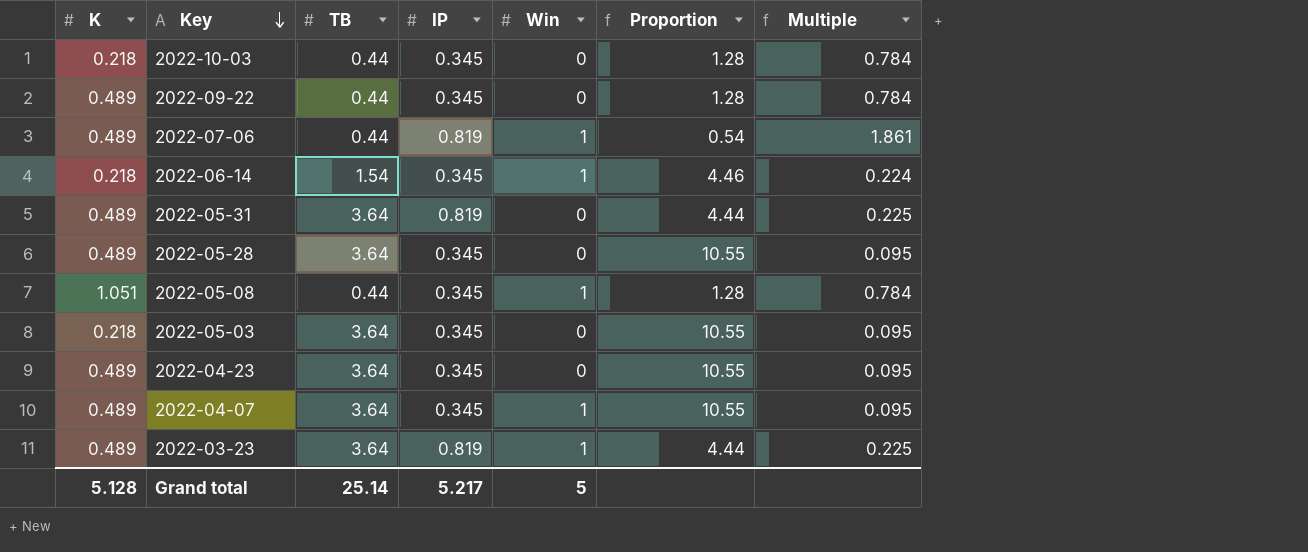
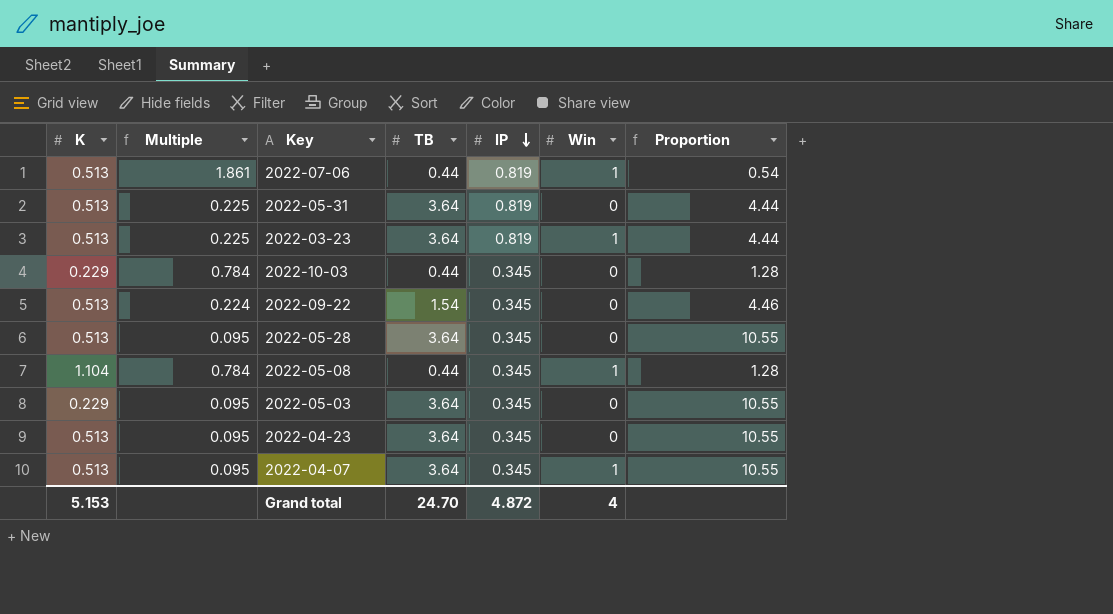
row order: Key descending -> IP descending
column Multiple | position: 7 -> 2
row 2022-06-14: 0.218 | 1.54 | 0.345 | 1 | 4.46 | 0.224 -> none
2022-07-06 | K: 0.489 -> 0.513
2022-05-31 | K: 0.489 -> 0.513
2022-03-23 | K: 0.489 -> 0.513
2022-10-03 | K: 0.218 -> 0.229
2022-09-22 | K: 0.489 -> 0.513
2022-09-22 | Multiple: 0.784 -> 0.224
2022-09-22 | TB: 0.44 -> 1.54
2022-09-22 | Proportion: 1.28 -> 4.46
2022-05-28 | K: 0.489 -> 0.513
2022-05-08 | K: 1.051 -> 1.104
2022-05-03 | K: 0.218 -> 0.229
2022-04-23 | K: 0.489 -> 0.513
2022-04-07 | K: 0.489 -> 0.513
Grand total | K: 5.128 -> 5.153
Grand total | TB: 25.14 -> 24.70
Grand total | IP: 5.217 -> 4.872
Grand total | Win: 5 -> 4

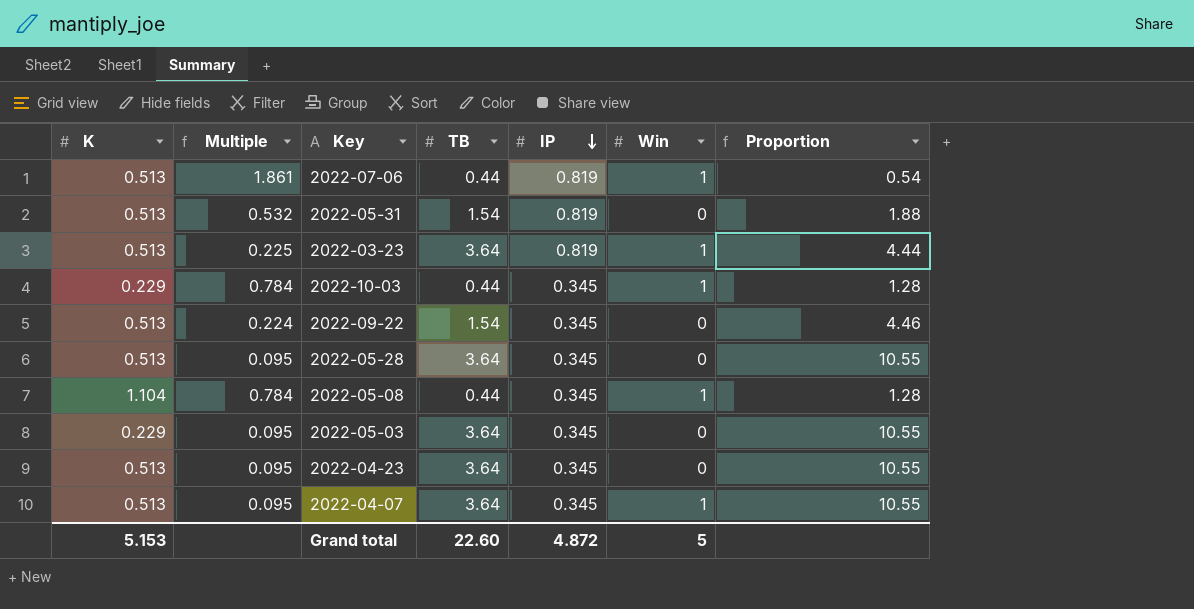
2022-05-31 | Multiple: 0.225 -> 0.532
2022-05-31 | TB: 3.64 -> 1.54
2022-05-31 | Proportion: 4.44 -> 1.88
2022-10-03 | Win: 0 -> 1
Grand total | TB: 24.70 -> 22.60
Grand total | Win: 4 -> 5

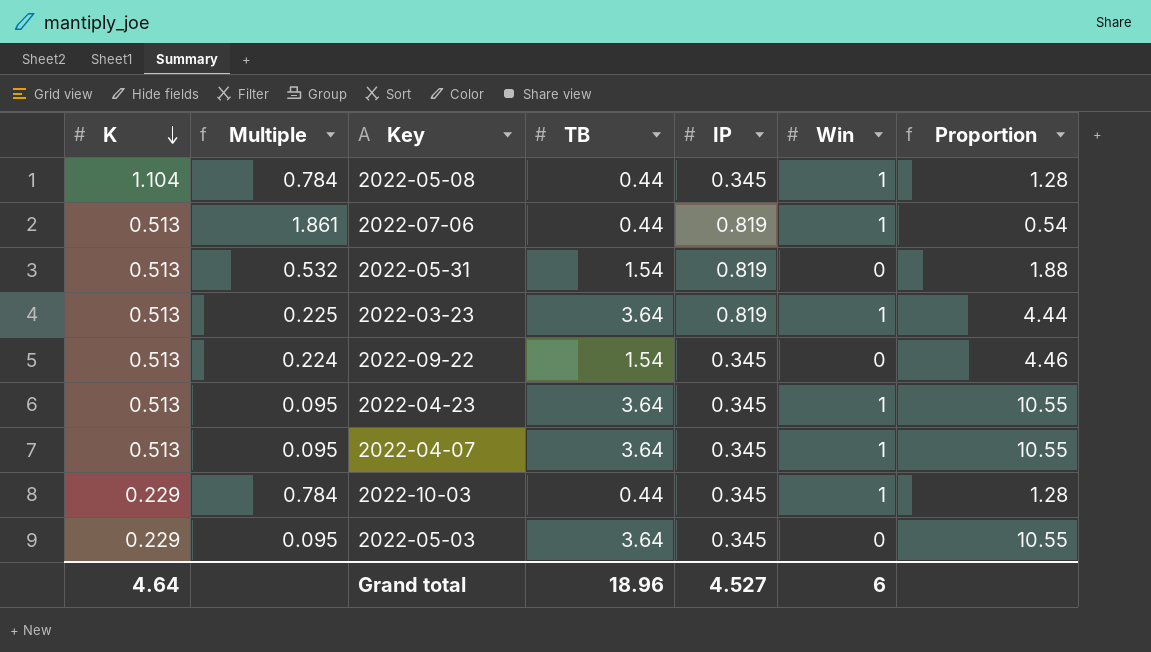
row order: IP descending -> K descending
row 2022-05-28: 0.513 | 0.095 | 3.64 | 0.345 | 0 | 10.55 -> none
2022-04-23 | Win: 0 -> 1
Grand total | K: 5.153 -> 4.64
Grand total | TB: 22.60 -> 18.96
Grand total | IP: 4.872 -> 4.527
Grand total | Win: 5 -> 6

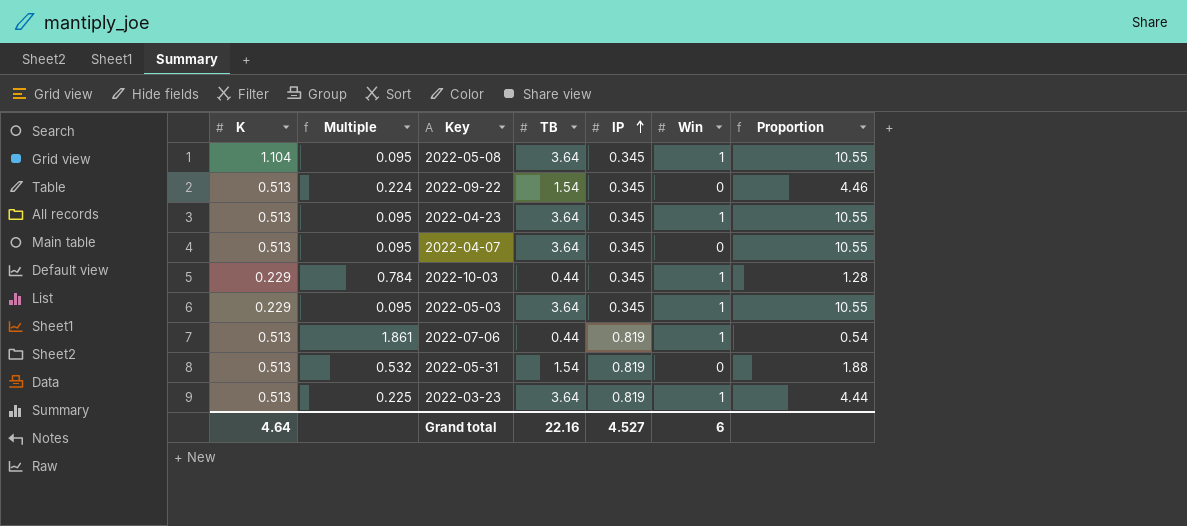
row order: K descending -> IP ascending
2022-05-08 | Multiple: 0.784 -> 0.095
2022-05-08 | TB: 0.44 -> 3.64
2022-05-08 | Proportion: 1.28 -> 10.55
2022-04-07 | Win: 1 -> 0
2022-05-03 | Win: 0 -> 1
Grand total | TB: 18.96 -> 22.16

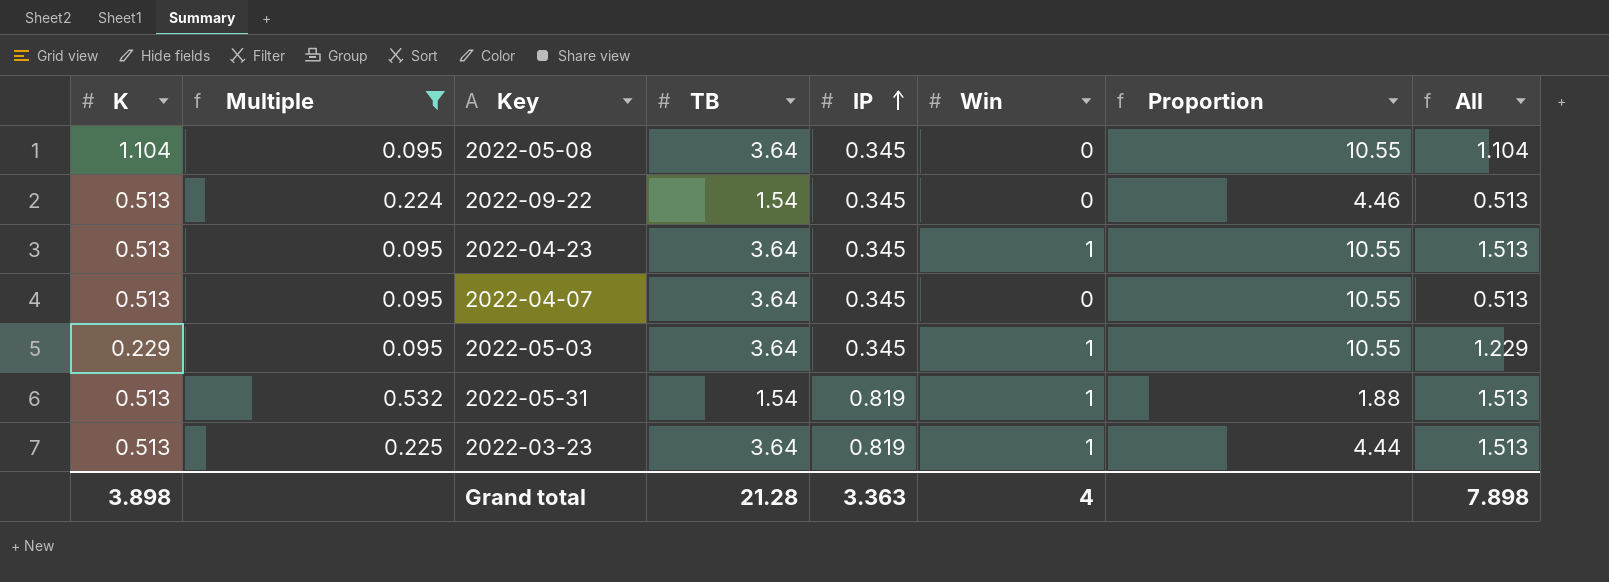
filter: none -> Multiple <= 0.532
column All | formula: none -> [K] + [Win]
2022-05-08 | Win: 1 -> 0
2022-05-31 | Win: 0 -> 1
Grand total | K: 4.64 -> 3.898
Grand total | TB: 22.16 -> 21.28
Grand total | IP: 4.527 -> 3.363
Grand total | Win: 6 -> 4

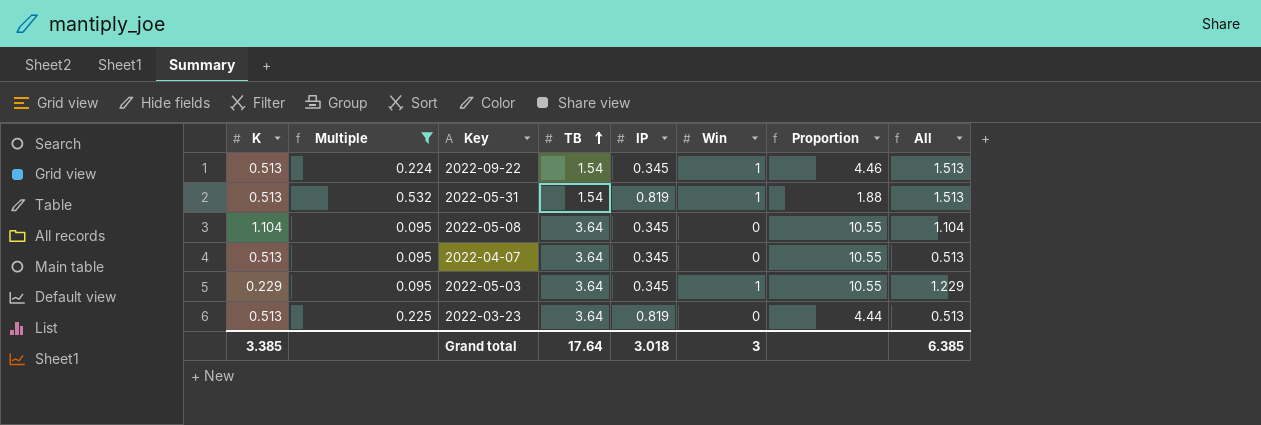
row order: IP ascending -> TB ascending
row 2022-04-23: 0.513 | 0.095 | 3.64 | 0.345 | 1 | 10.55 | 1.513 -> none
2022-09-22 | Win: 0 -> 1
2022-09-22 | All: 0.513 -> 1.513
2022-03-23 | Win: 1 -> 0
2022-03-23 | All: 1.513 -> 0.513
Grand total | K: 3.898 -> 3.385
Grand total | TB: 21.28 -> 17.64
Grand total | IP: 3.363 -> 3.018
Grand total | Win: 4 -> 3
Grand total | All: 7.898 -> 6.385

